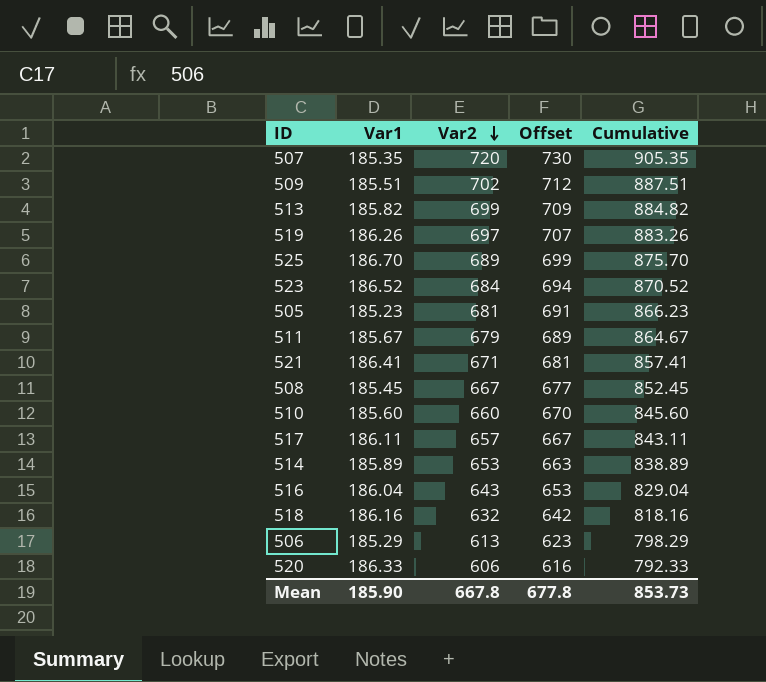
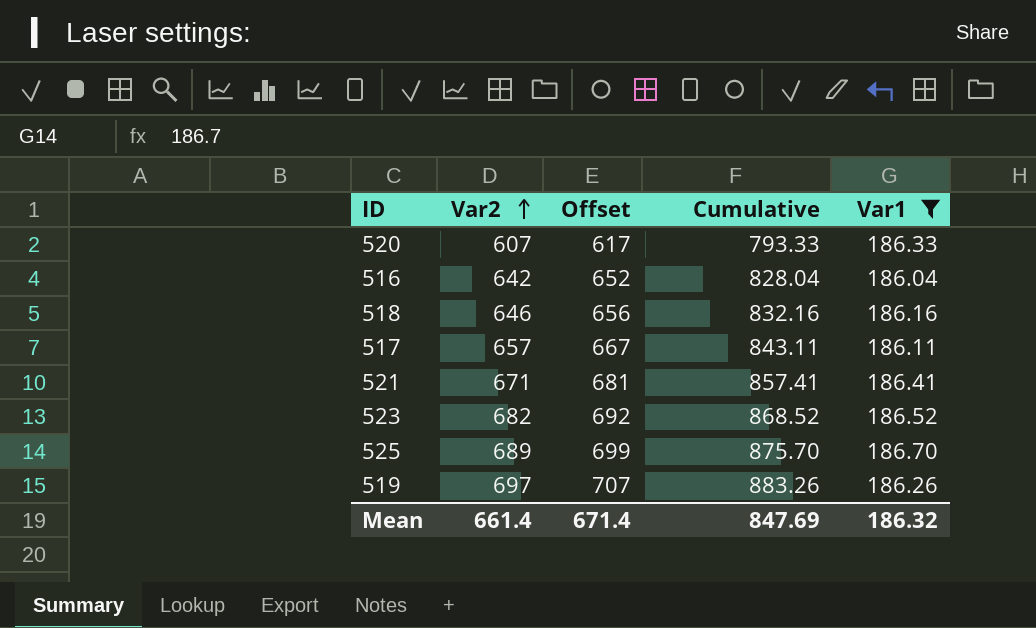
filter: none -> Var1 >= 186.04
row order: Var2 descending -> Var2 ascending
column Var1 | position: 2 -> 5
520 | Var2: 606 -> 607
520 | Offset: 616 -> 617
520 | Cumulative: 792.33 -> 793.33
516 | Var2: 643 -> 642
516 | Offset: 653 -> 652
516 | Cumulative: 829.04 -> 828.04
518 | Var2: 632 -> 646
518 | Offset: 642 -> 656
518 | Cumulative: 818.16 -> 832.16
523 | Var2: 684 -> 682
523 | Offset: 694 -> 692
523 | Cumulative: 870.52 -> 868.52
Mean | Var2: 667.8 -> 661.4
Mean | Offset: 677.8 -> 671.4
Mean | Cumulative: 853.73 -> 847.69
Mean | Var1: 185.90 -> 186.32

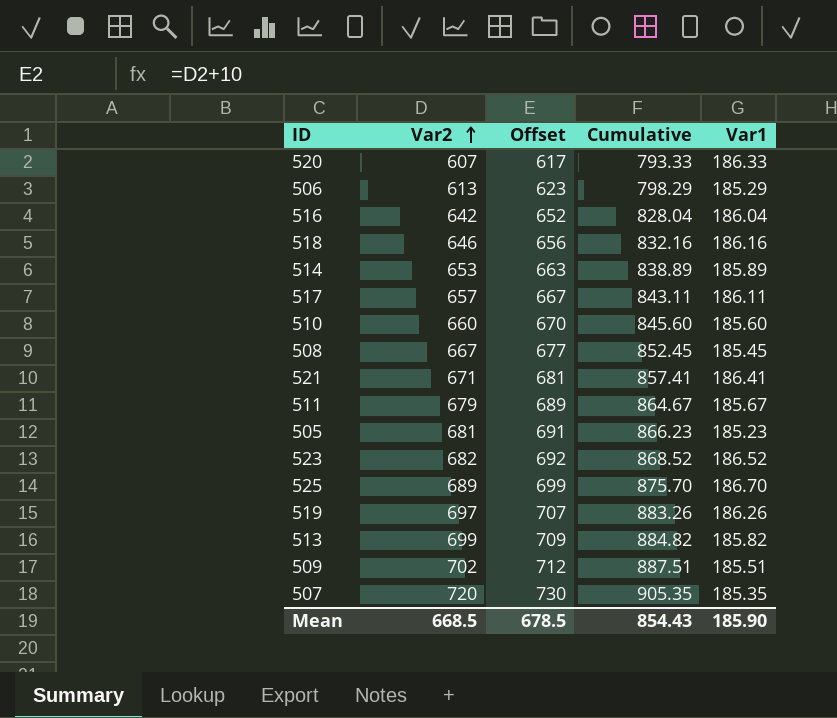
filter: Var1 >= 186.04 -> none
Mean | Var2: 661.4 -> 668.5
Mean | Offset: 671.4 -> 678.5
Mean | Cumulative: 847.69 -> 854.43
Mean | Var1: 186.32 -> 185.90

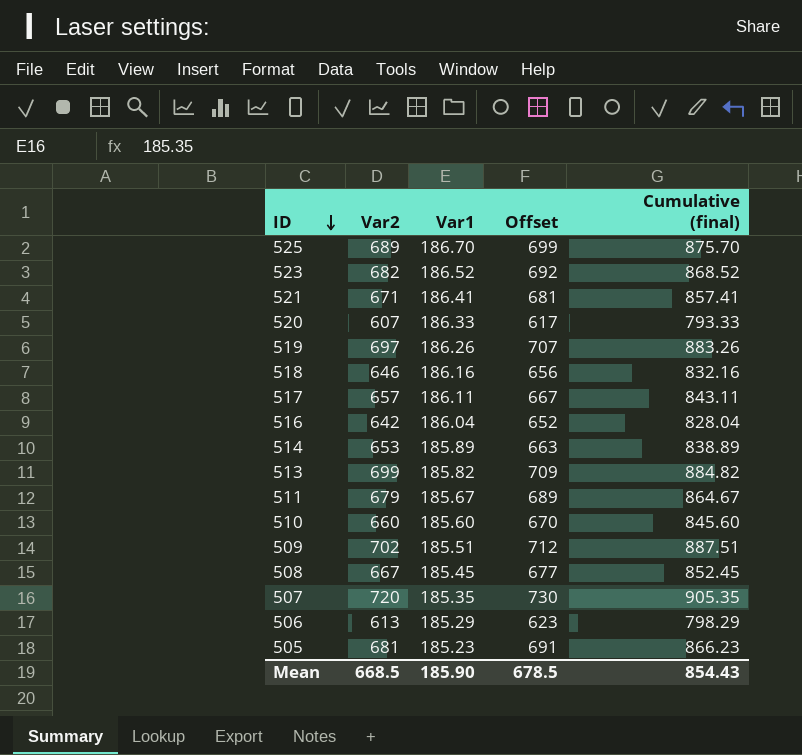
row order: Var2 ascending -> ID descending
column Var1 | position: 5 -> 3
column name: Cumulative -> Cumulative (final)

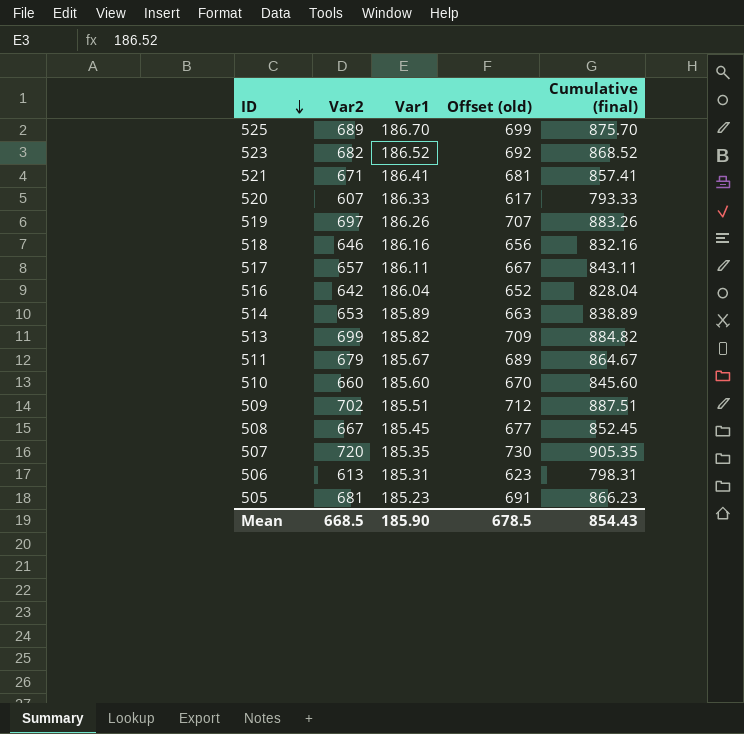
column name: Offset -> Offset (old)
506 | Var1: 185.29 -> 185.31
506 | Cumulative (final): 798.29 -> 798.31

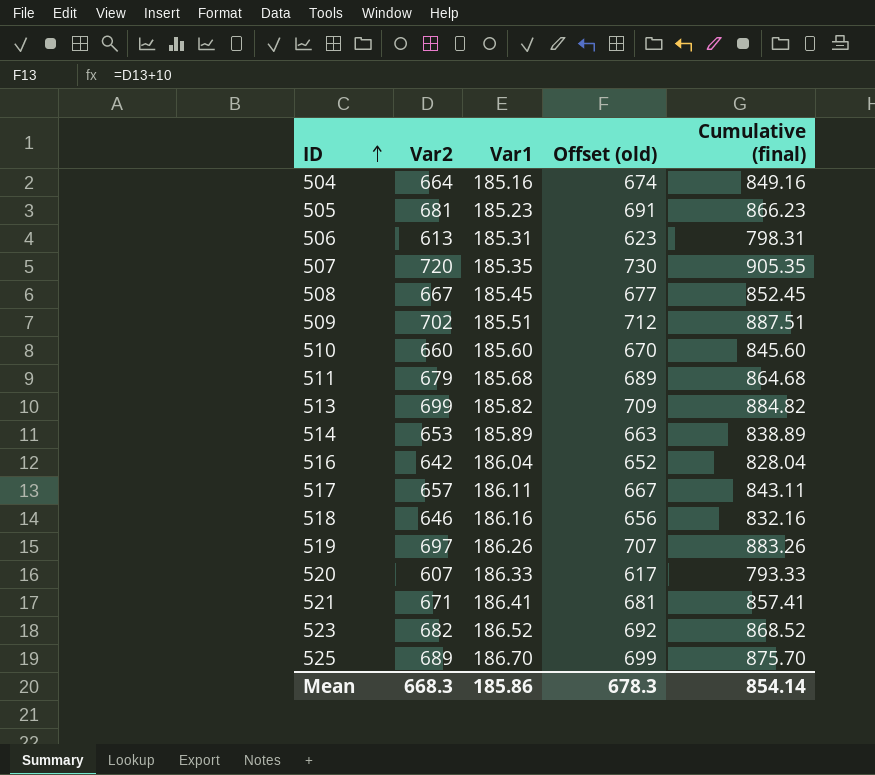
row order: ID descending -> ID ascending
row 504: none -> 664 | 185.16 | 674 | 849.16
511 | Var1: 185.67 -> 185.68
511 | Cumulative (final): 864.67 -> 864.68
Mean | Var2: 668.5 -> 668.3
Mean | Var1: 185.90 -> 185.86
Mean | Offset (old): 678.5 -> 678.3
Mean | Cumulative (final): 854.43 -> 854.14

